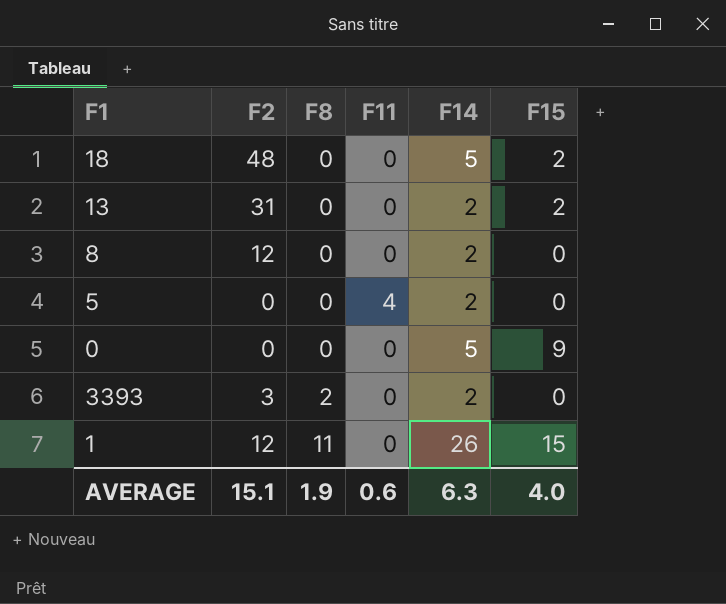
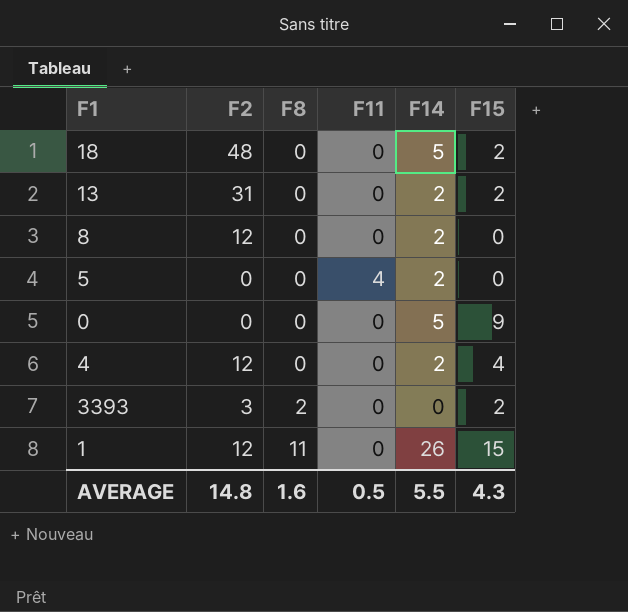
row 4: none -> 12 | 0 | 0 | 2 | 4
3393 | F14: 2 -> 0
3393 | F15: 0 -> 2
AVERAGE | F2: 15.1 -> 14.8
AVERAGE | F8: 1.9 -> 1.6
AVERAGE | F11: 0.6 -> 0.5
AVERAGE | F14: 6.3 -> 5.5
AVERAGE | F15: 4.0 -> 4.3

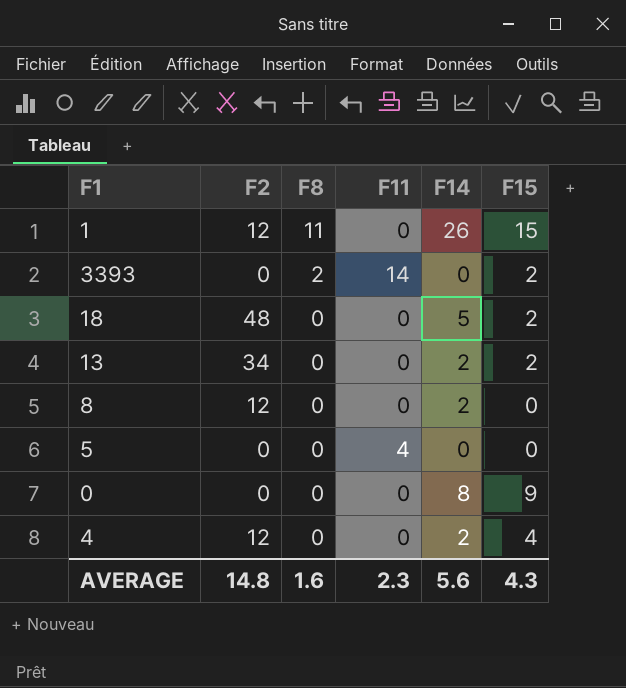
row order: F8 ascending -> F8 descending
3393 | F2: 3 -> 0
3393 | F11: 0 -> 14
13 | F2: 31 -> 34
5 | F14: 2 -> 0
0 | F14: 5 -> 8
AVERAGE | F11: 0.5 -> 2.3
AVERAGE | F14: 5.5 -> 5.6

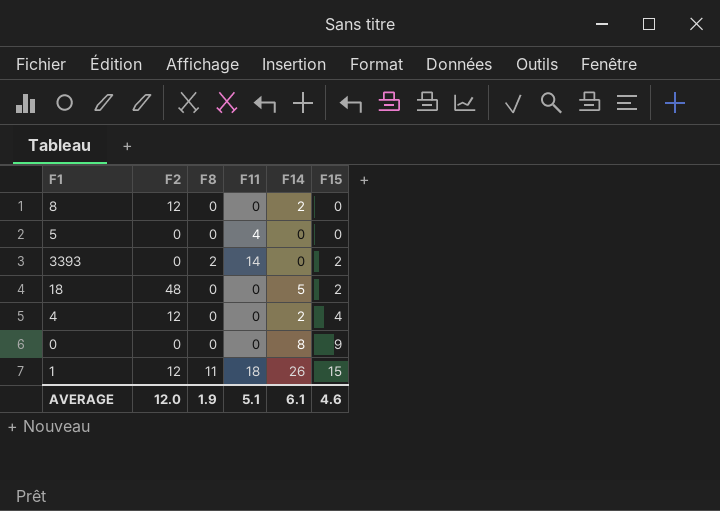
row order: F8 descending -> F15 ascending
row 13: 34 | 0 | 0 | 2 | 2 -> none
1 | F11: 0 -> 18
AVERAGE | F2: 14.8 -> 12.0
AVERAGE | F8: 1.6 -> 1.9
AVERAGE | F11: 2.3 -> 5.1
AVERAGE | F14: 5.6 -> 6.1
AVERAGE | F15: 4.3 -> 4.6

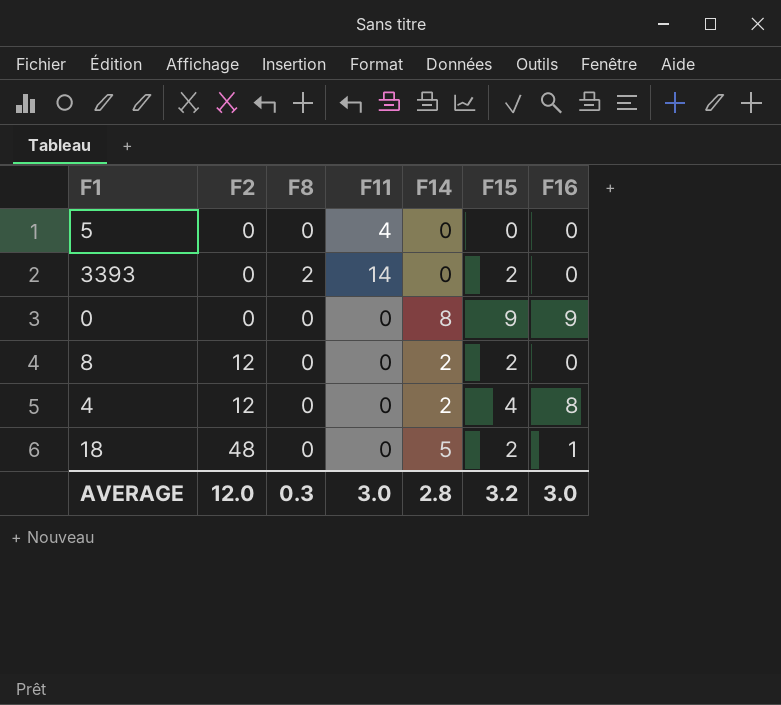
row order: F15 ascending -> F2 ascending
column F16 | position: none -> 7
row 1: 12 | 11 | 18 | 26 | 15 -> none
8 | F15: 0 -> 2
AVERAGE | F8: 1.9 -> 0.3
AVERAGE | F11: 5.1 -> 3.0
AVERAGE | F14: 6.1 -> 2.8
AVERAGE | F15: 4.6 -> 3.2

